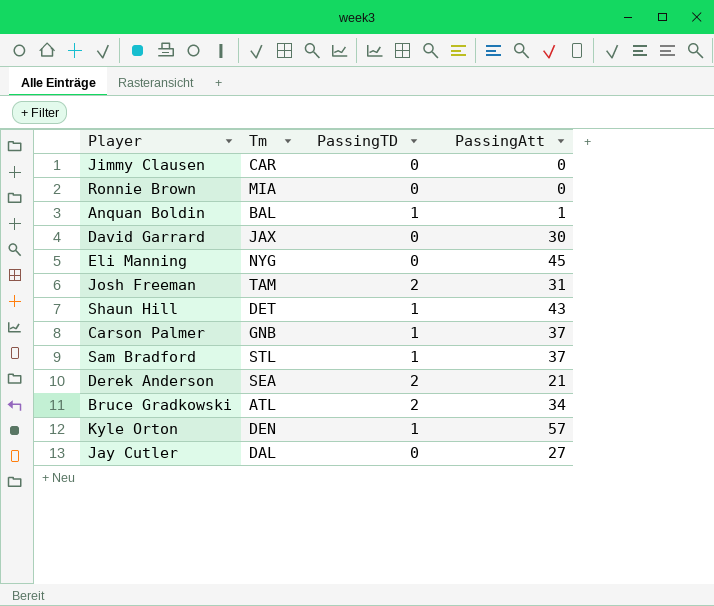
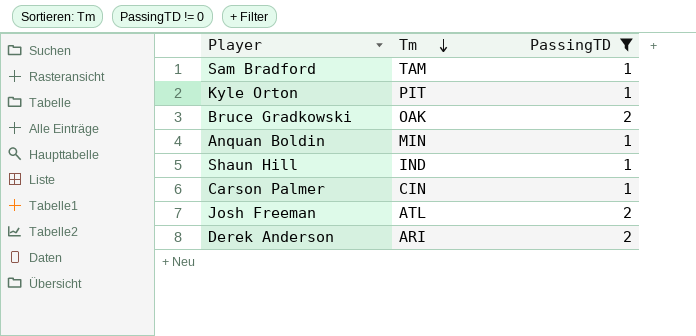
filter: none -> PassingTD != 0
row order: none -> Tm descending
column PassingAtt | position: 4 -> none
Sam Bradford | Tm: STL -> TAM
Kyle Orton | Tm: DEN -> PIT
Bruce Gradkowski | Tm: ATL -> OAK
Anquan Boldin | Tm: BAL -> MIN
Shaun Hill | Tm: DET -> IND
Carson Palmer | Tm: GNB -> CIN
Josh Freeman | Tm: TAM -> ATL
Derek Anderson | Tm: SEA -> ARI

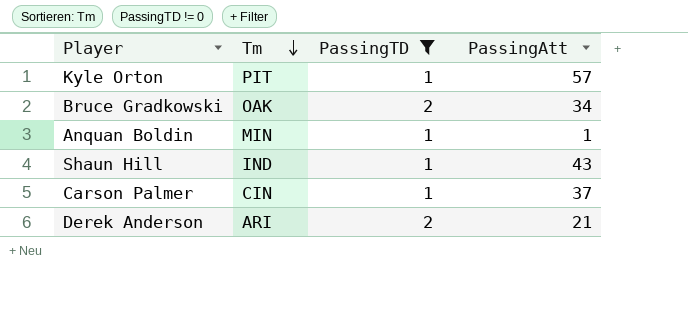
column PassingAtt | position: none -> 4
row Sam Bradford: TAM | 1 -> none
row Josh Freeman: ATL | 2 -> none

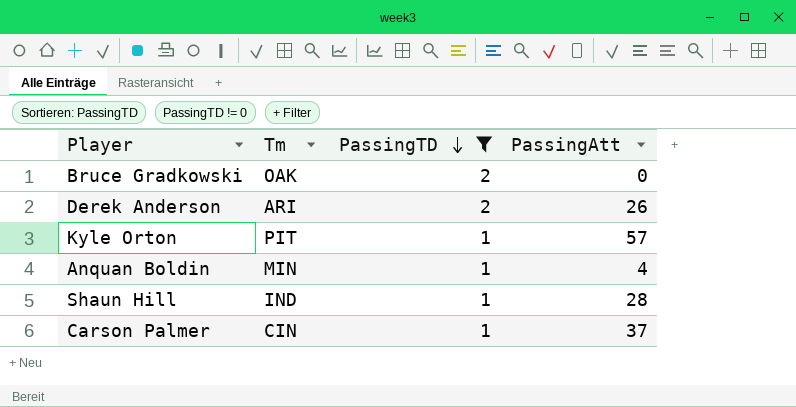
row order: Tm descending -> PassingTD descending
Bruce Gradkowski | PassingAtt: 34 -> 0
Derek Anderson | PassingAtt: 21 -> 26
Anquan Boldin | PassingAtt: 1 -> 4
Shaun Hill | PassingAtt: 43 -> 28

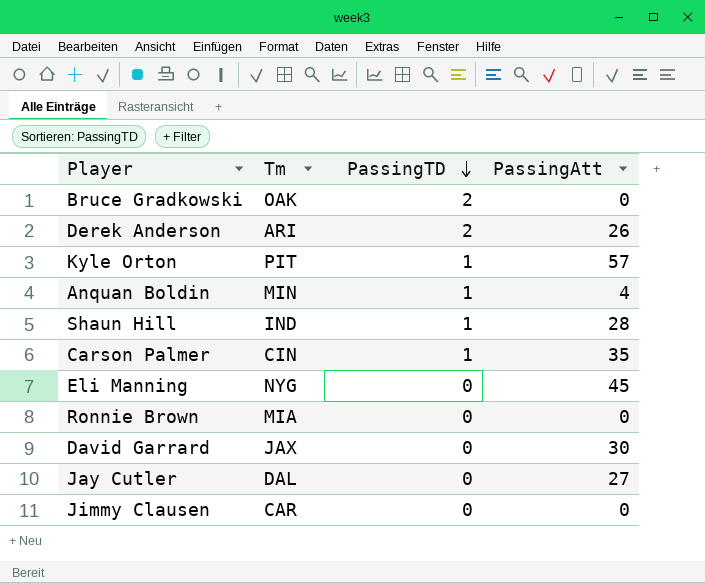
filter: PassingTD != 0 -> none
Carson Palmer | PassingAtt: 37 -> 35

